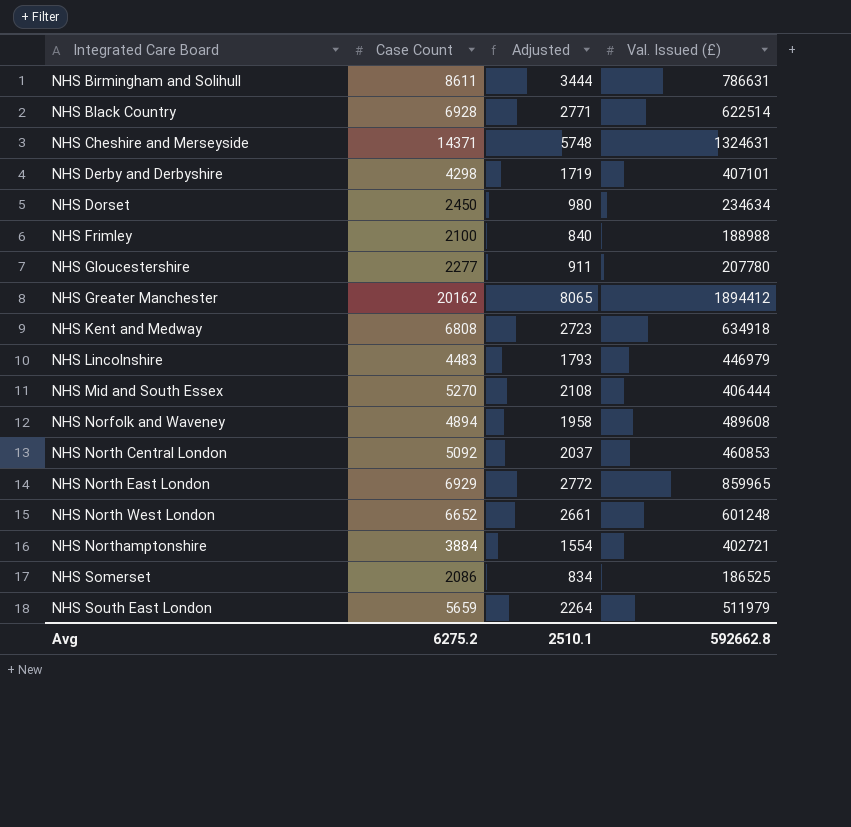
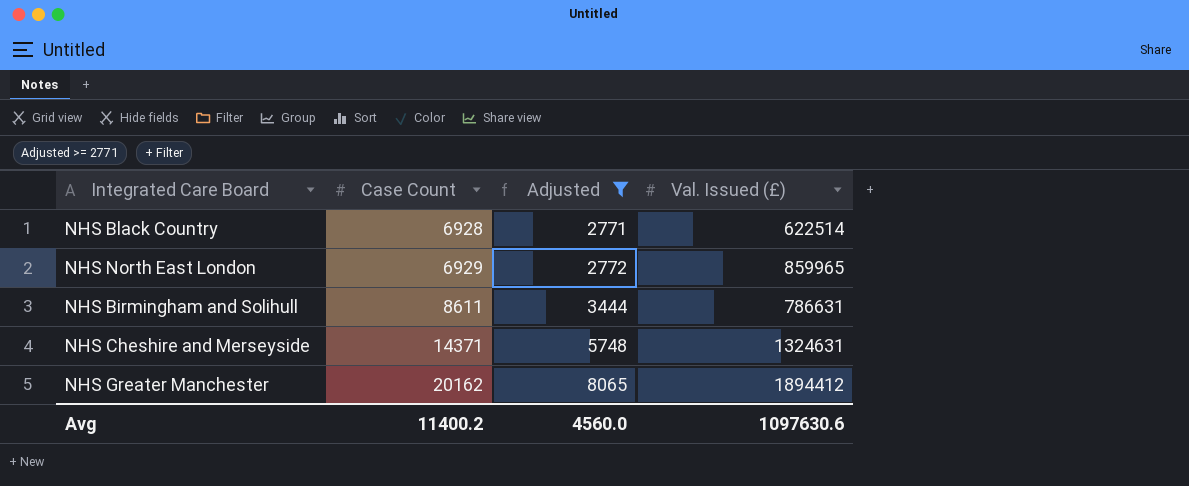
filter: none -> Adjusted >= 2771
row order: Integrated Care Board ascending -> Case Count ascending
Avg | Case Count: 6275.2 -> 11400.2
Avg | Adjusted: 2510.1 -> 4560.0
Avg | Val. Issued (£): 592662.8 -> 1097630.6

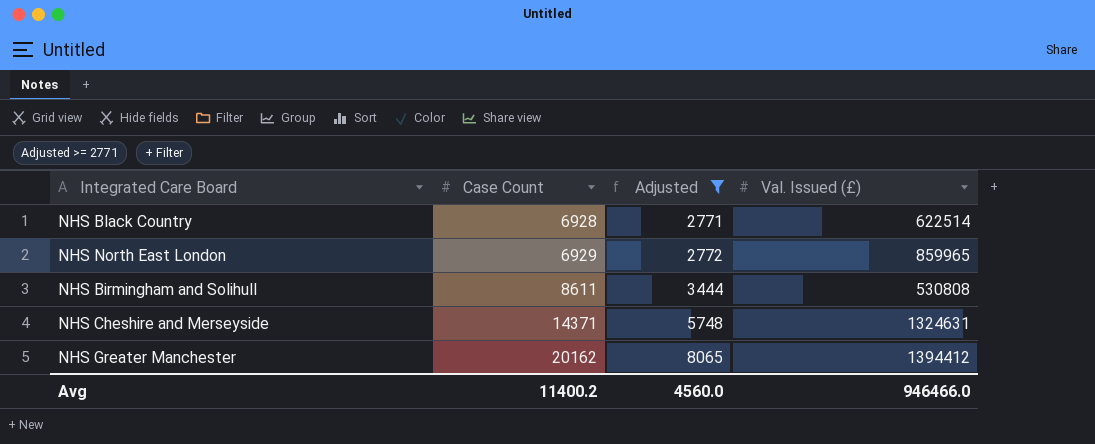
NHS Birmingham and Solihull | Val. Issued (£): 786631 -> 530808
NHS Greater Manchester | Val. Issued (£): 1894412 -> 1394412
Avg | Val. Issued (£): 1097630.6 -> 946466.0

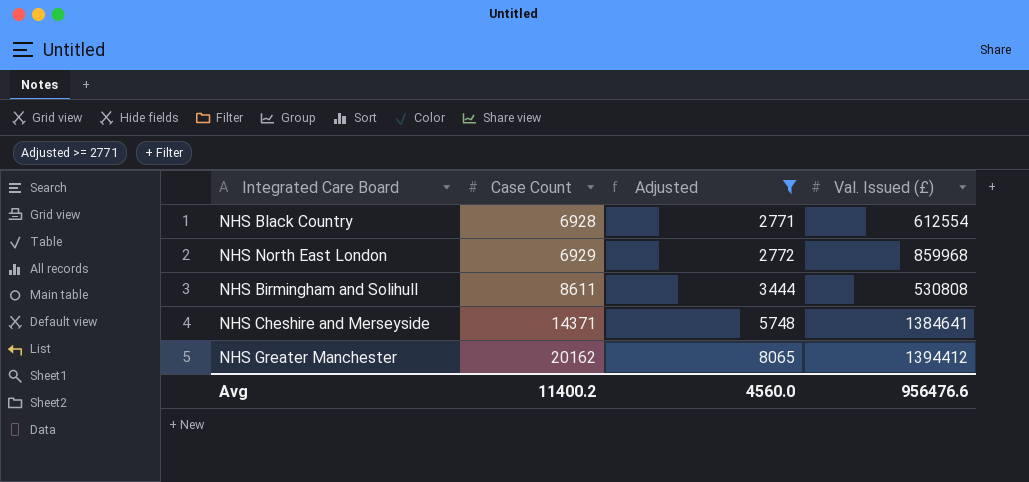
NHS Black Country | Val. Issued (£): 622514 -> 612554
NHS North East London | Val. Issued (£): 859965 -> 859968
NHS Cheshire and Merseyside | Val. Issued (£): 1324631 -> 1384641
Avg | Val. Issued (£): 946466.0 -> 956476.6

